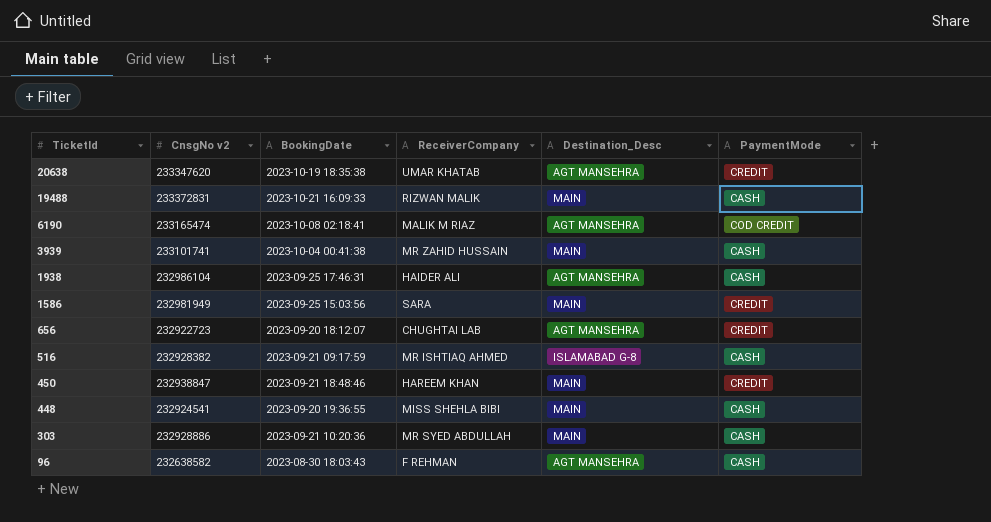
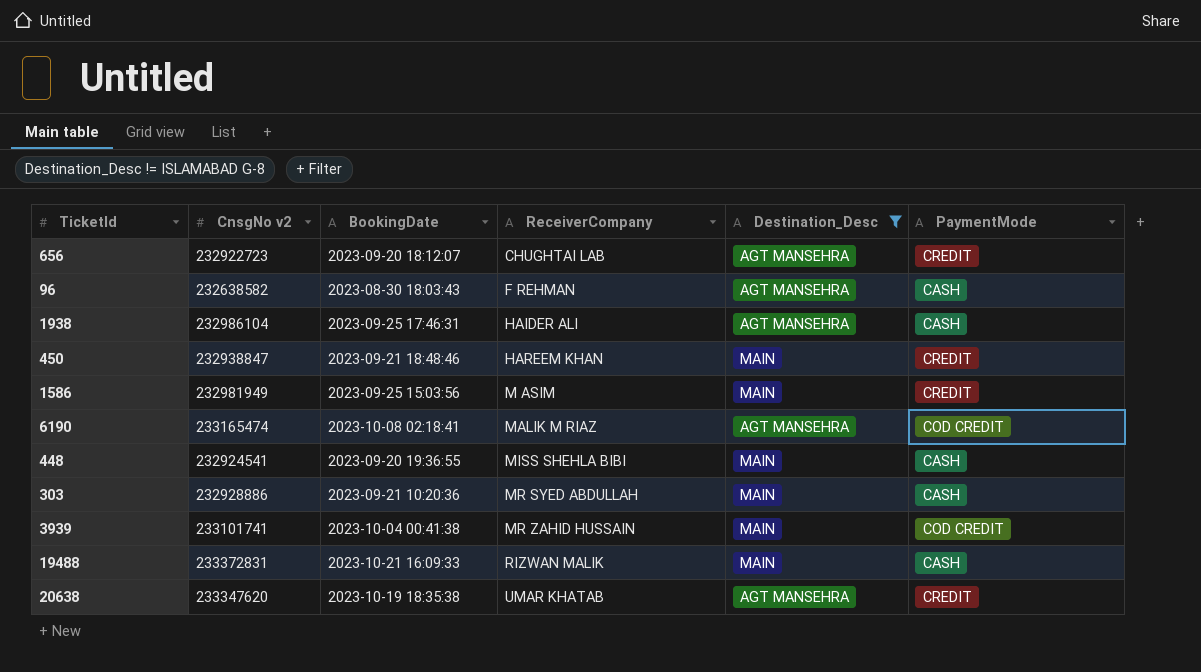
filter: none -> Destination_Desc != ISLAMABAD G-8
row order: TicketId descending -> ReceiverCompany ascending
1586 | ReceiverCompany: SARA -> M ASIM
3939 | PaymentMode: CASH -> COD CREDIT

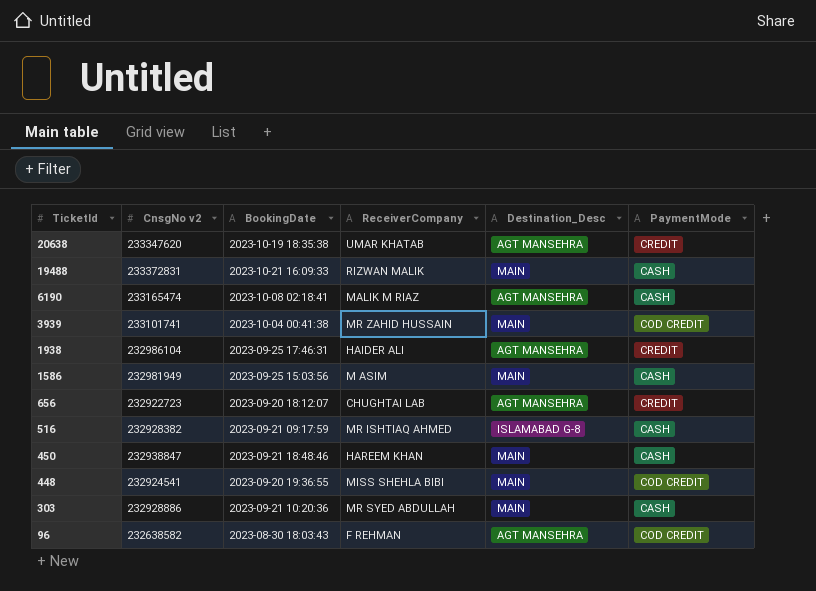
filter: Destination_Desc != ISLAMABAD G-8 -> none
row order: ReceiverCompany ascending -> TicketId descending
6190 | PaymentMode: COD CREDIT -> CASH
1938 | PaymentMode: CASH -> CREDIT
1586 | PaymentMode: CREDIT -> CASH
450 | PaymentMode: CREDIT -> CASH
448 | PaymentMode: CASH -> COD CREDIT
96 | PaymentMode: CASH -> COD CREDIT

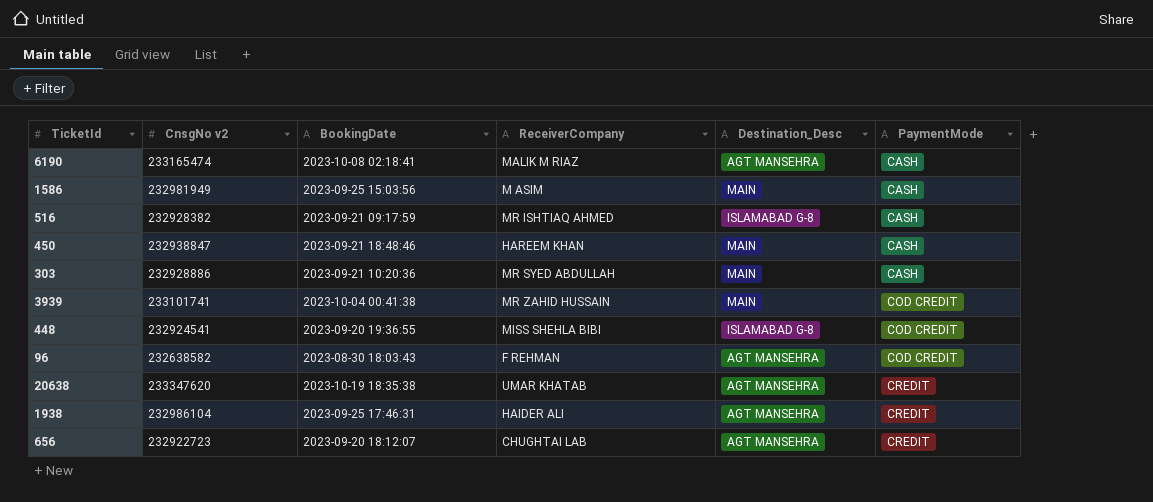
row order: TicketId descending -> PaymentMode ascending
row 19488: 233372831 | 2023-10-21 16:09:33 | RIZWAN MALIK | MAIN | CASH -> none
448 | Destination_Desc: MAIN -> ISLAMABAD G-8

